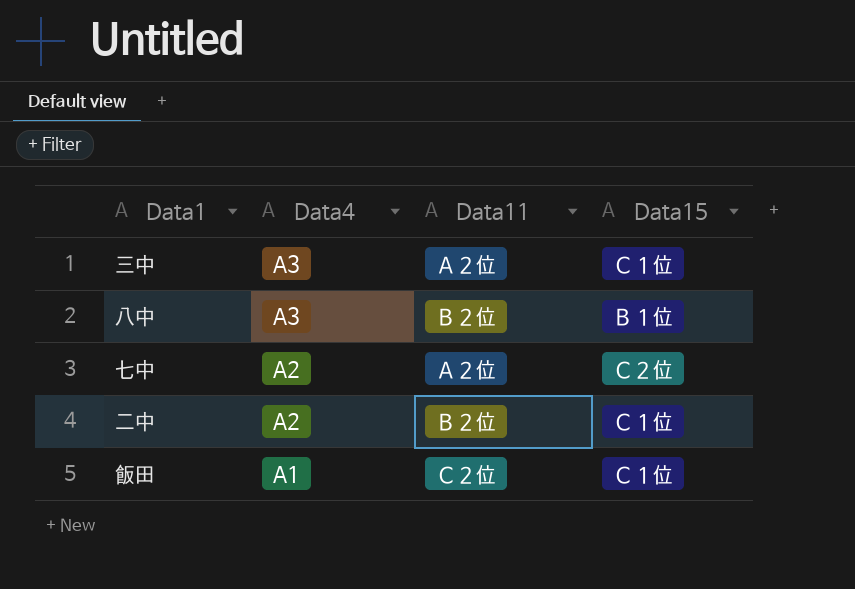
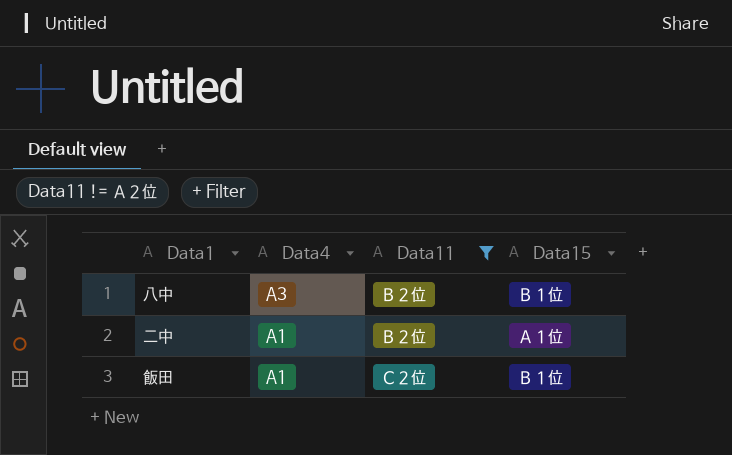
filter: none -> Data11 != Ａ２位
二中 | Data4: A2 -> A1
二中 | Data15: Ｃ１位 -> Ａ１位
飯田 | Data15: Ｃ１位 -> Ｂ１位

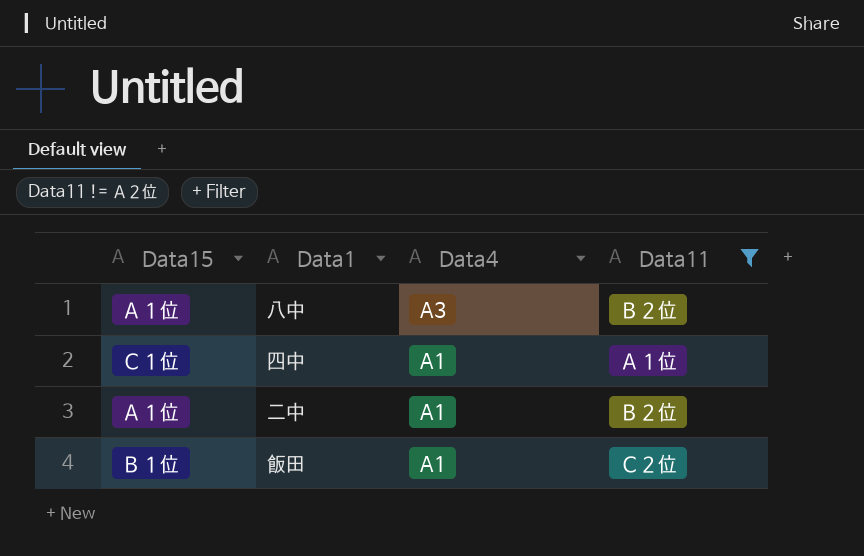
column Data15 | position: 4 -> 1
八中 | Data15: Ｂ１位 -> Ａ１位
row 四中: none -> Ｃ１位 | A1 | Ａ１位

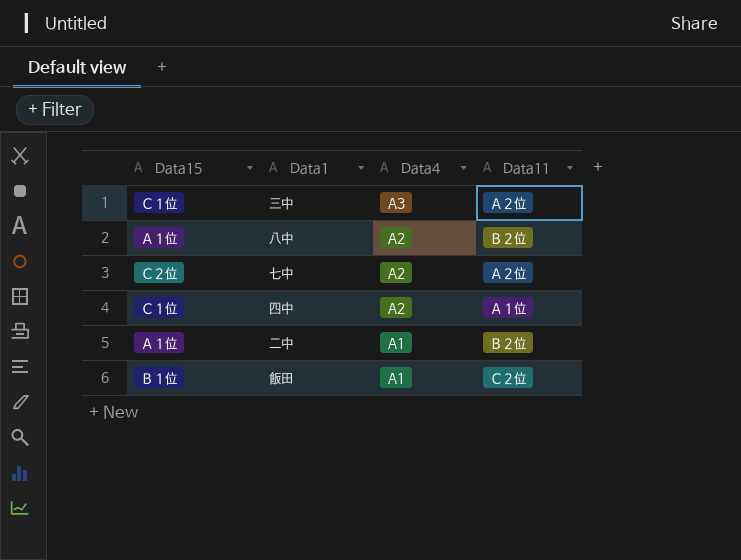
filter: Data11 != Ａ２位 -> none
八中 | Data4: A3 -> A2
四中 | Data4: A1 -> A2

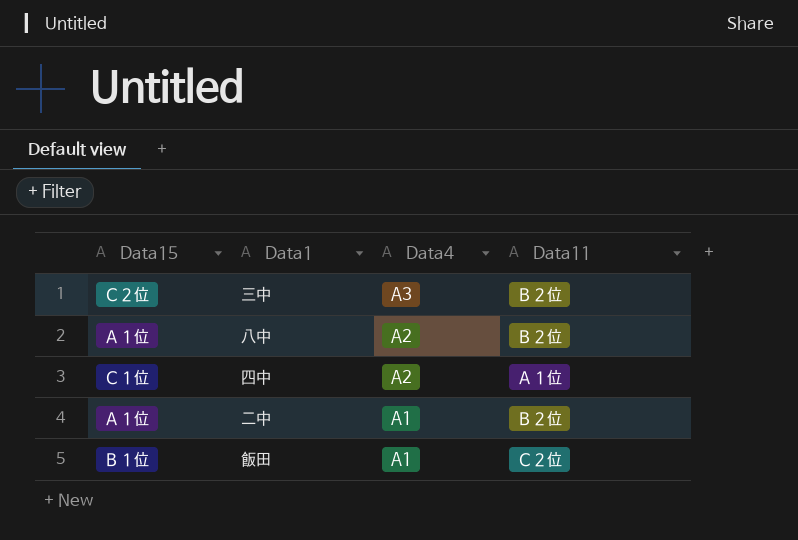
row 七中: Ｃ２位 | A2 | Ａ２位 -> none
三中 | Data15: Ｃ１位 -> Ｃ２位
三中 | Data11: Ａ２位 -> Ｂ２位

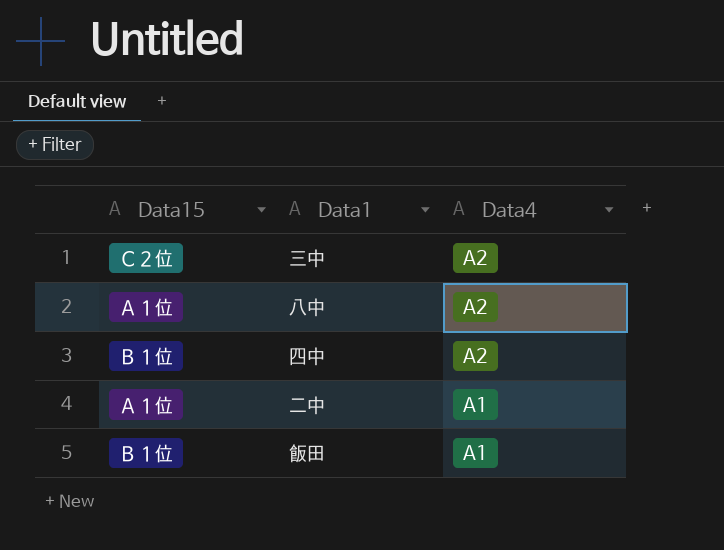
column Data11 | position: 4 -> none
三中 | Data4: A3 -> A2
四中 | Data15: Ｃ１位 -> Ｂ１位

